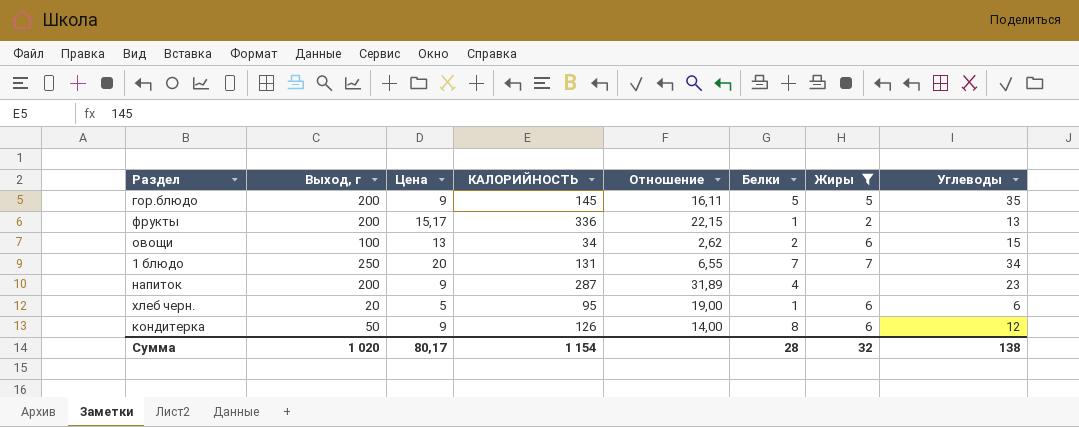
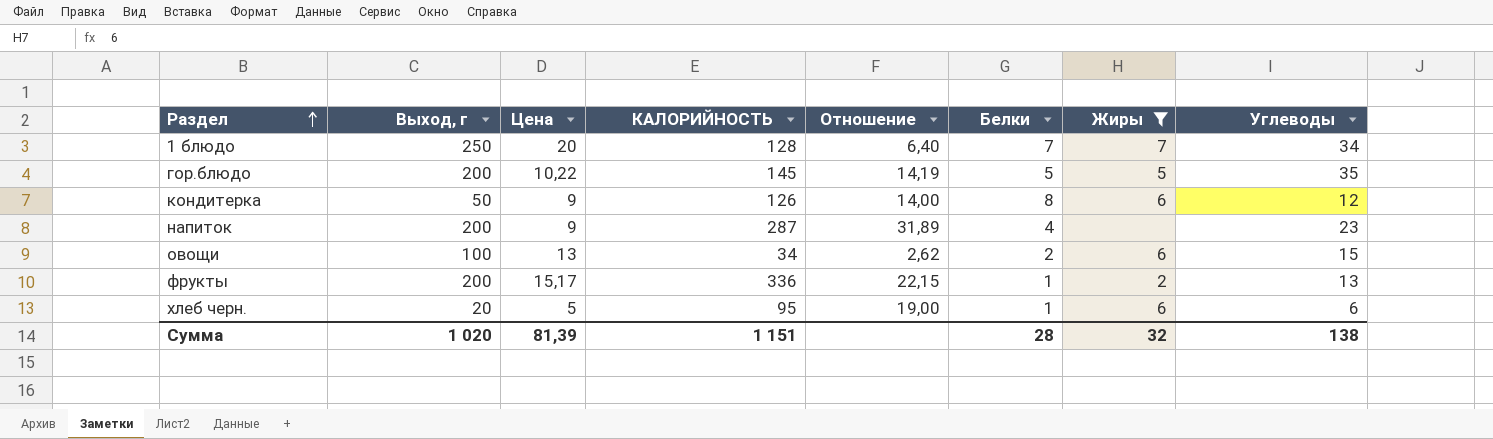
row order: none -> Раздел ascending
1 блюдо | КАЛОРИЙНОСТЬ: 131 -> 128
1 блюдо | Отношение: 6,55 -> 6,40
гор.блюдо | Цена: 9 -> 10,22
гор.блюдо | Отношение: 16,11 -> 14,19
Сумма | Цена: 80,17 -> 81,39
Сумма | КАЛОРИЙНОСТЬ: 1 154 -> 1 151

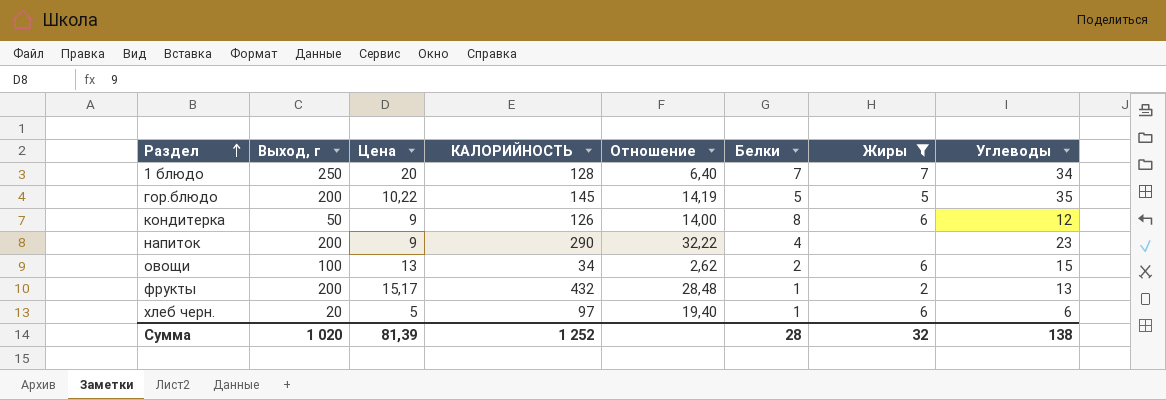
напиток | КАЛОРИЙНОСТЬ: 287 -> 290
напиток | Отношение: 31,89 -> 32,22
фрукты | КАЛОРИЙНОСТЬ: 336 -> 432
фрукты | Отношение: 22,15 -> 28,48
хлеб черн. | КАЛОРИЙНОСТЬ: 95 -> 97
хлеб черн. | Отношение: 19,00 -> 19,40
Сумма | КАЛОРИЙНОСТЬ: 1 151 -> 1 252

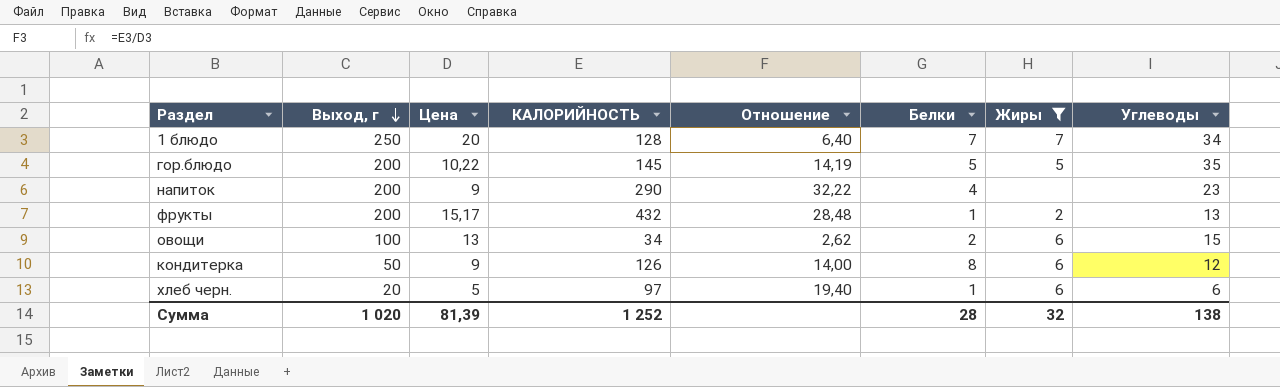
row order: Раздел ascending -> Выход, г descending

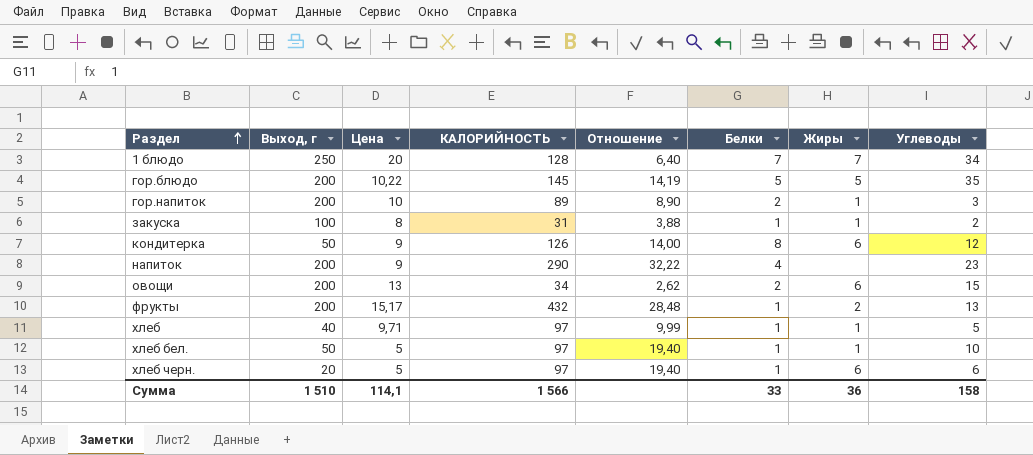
filter: Жиры != 1 -> none
row order: Выход, г descending -> Раздел ascending
овощи | Выход, г: 100 -> 200
Сумма | Выход, г: 1 020 -> 1 510
Сумма | Цена: 81,39 -> 114,1
Сумма | КАЛОРИЙНОСТЬ: 1 252 -> 1 566
Сумма | Белки: 28 -> 33
Сумма | Жиры: 32 -> 36
Сумма | Углеводы: 138 -> 158

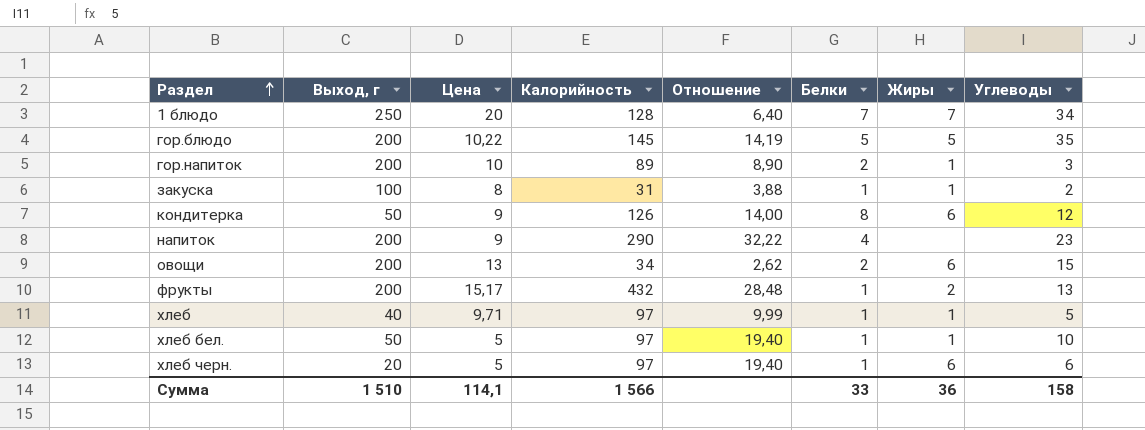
column name: КАЛОРИЙНОСТЬ -> Калорийность

